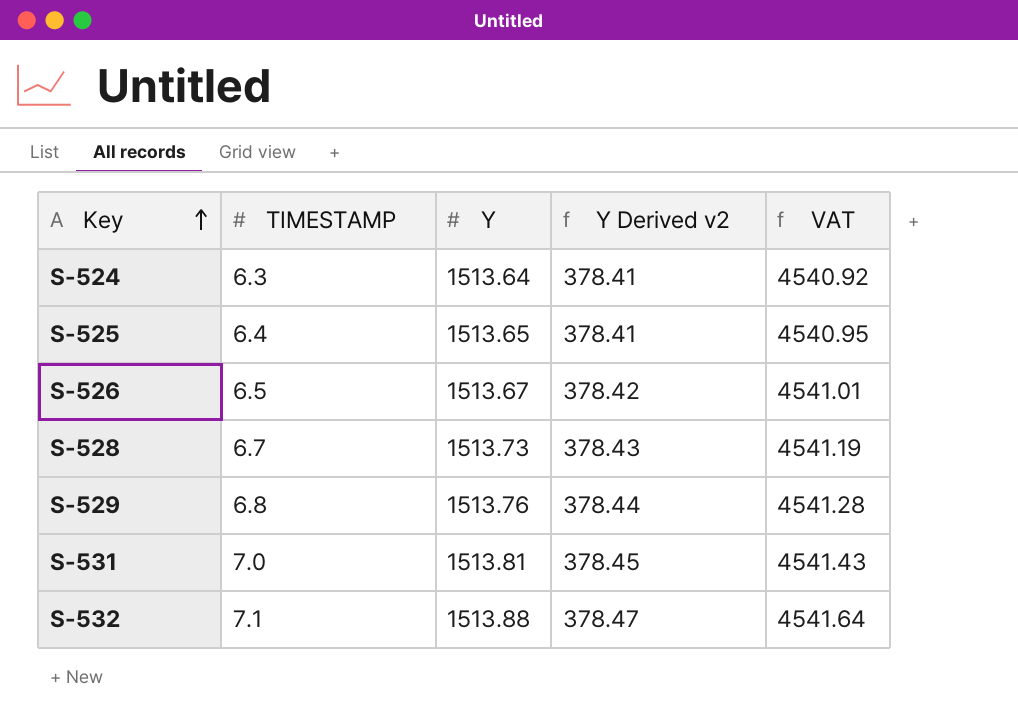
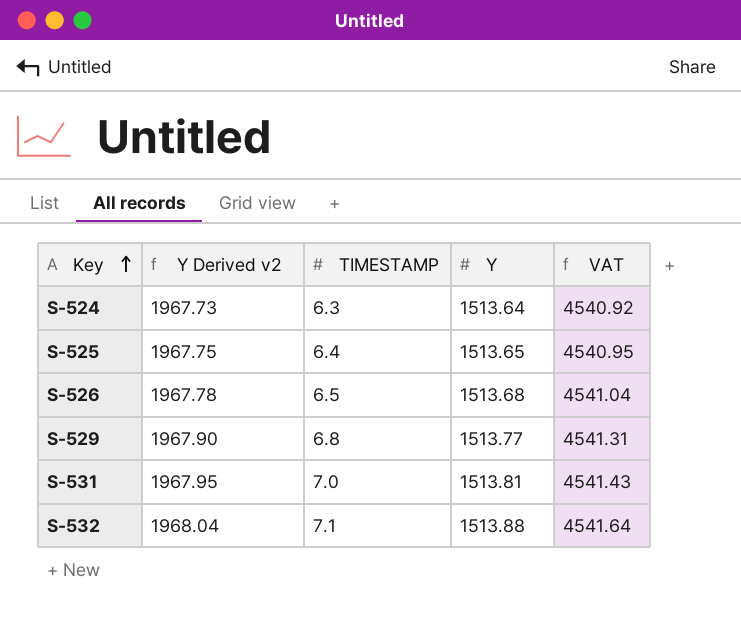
column Y Derived v2 | formula: [Y] * 0.25 -> [Y] * 1.3
column Y Derived v2 | position: 4 -> 2
row S-528: 6.7 | 1513.73 | 378.43 | 4541.19 -> none
S-526 | Y: 1513.67 -> 1513.68
S-526 | VAT: 4541.01 -> 4541.04
S-529 | Y: 1513.76 -> 1513.77
S-529 | VAT: 4541.28 -> 4541.31

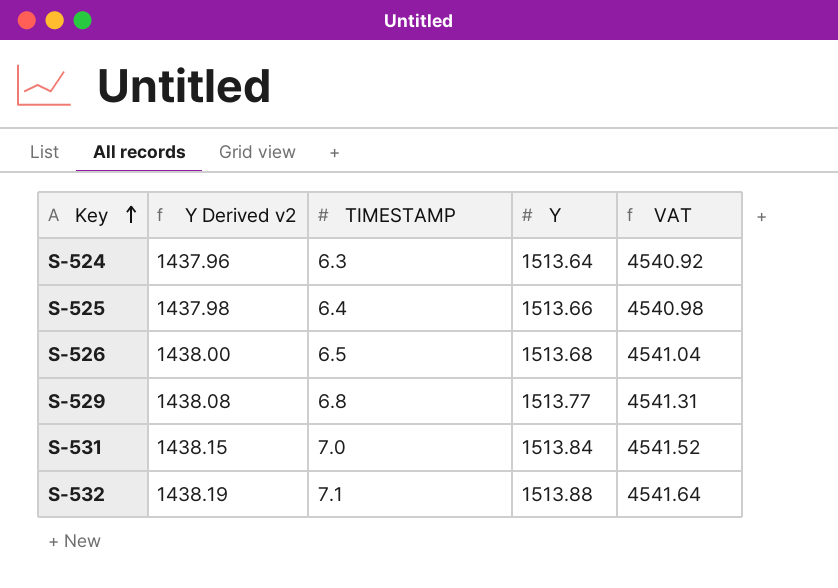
column Y Derived v2 | formula: [Y] * 1.3 -> [Y] * 0.95
S-525 | Y: 1513.65 -> 1513.66
S-525 | VAT: 4540.95 -> 4540.98
S-531 | Y: 1513.81 -> 1513.84
S-531 | VAT: 4541.43 -> 4541.52

